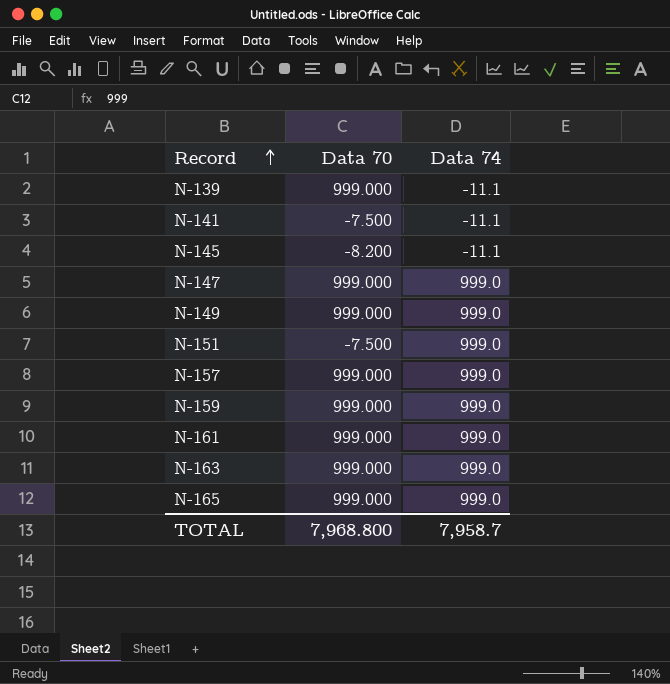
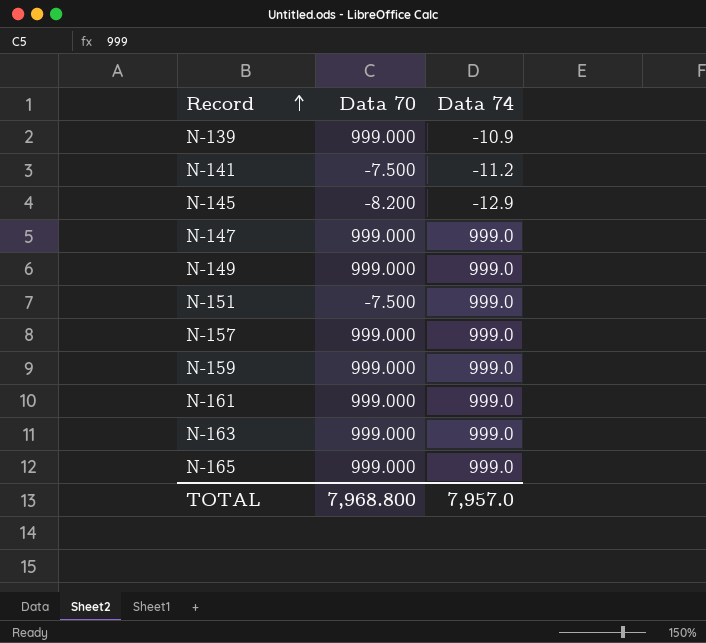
N-139 | Data 74: -11.1 -> -10.9
N-141 | Data 74: -11.1 -> -11.2
N-145 | Data 74: -11.1 -> -12.9
TOTAL | Data 74: 7,958.7 -> 7,957.0

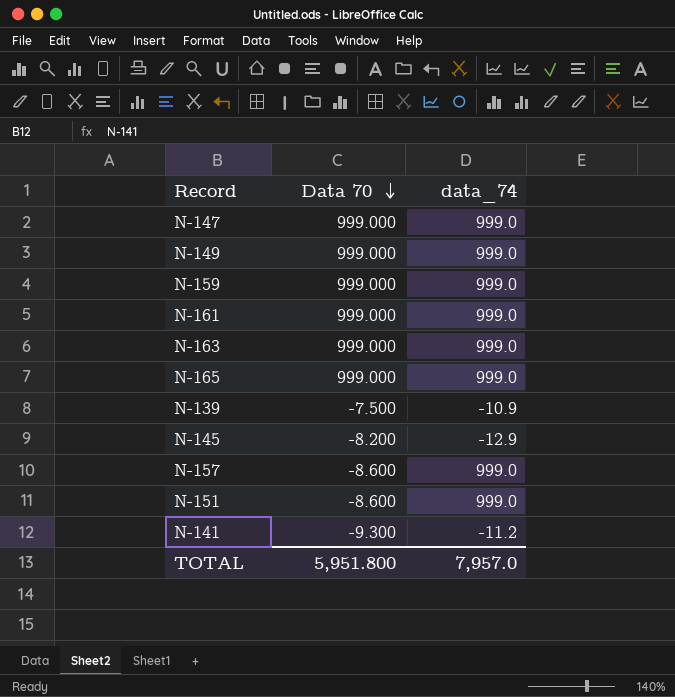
row order: Record ascending -> Data 70 descending
column name: Data 74 -> data_74
N-139 | Data 70: 999.000 -> -7.500
N-157 | Data 70: 999.000 -> -8.600
N-151 | Data 70: -7.500 -> -8.600
N-141 | Data 70: -7.500 -> -9.300
TOTAL | Data 70: 7,968.800 -> 5,951.800

